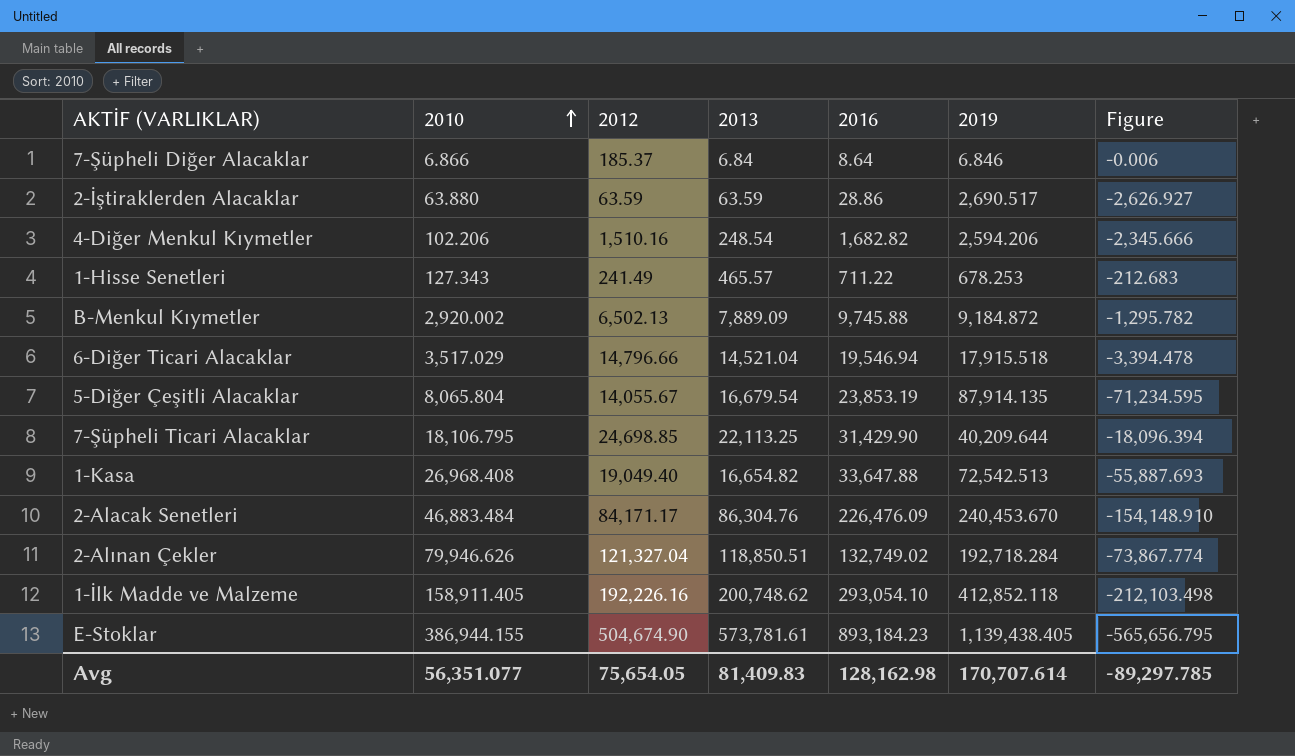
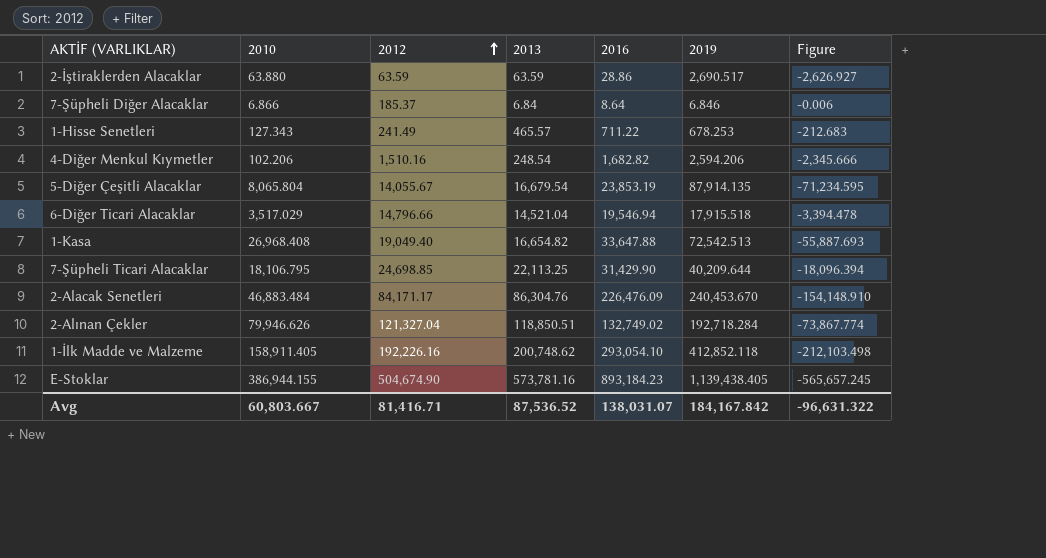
row order: 2010 ascending -> 2012 ascending
row B-Menkul Kıymetler: 2,920.002 | 6,502.13 | 7,889.09 | 9,745.88 | 9,184.872 | -1,295.782 -> none
E-Stoklar | 2013: 573,781.61 -> 573,781.16
E-Stoklar | Figure: -565,656.795 -> -565,657.245
Avg | 2010: 56,351.077 -> 60,803.667
Avg | 2012: 75,654.05 -> 81,416.71
Avg | 2013: 81,409.83 -> 87,536.52
Avg | 2016: 128,162.98 -> 138,031.07
Avg | 2019: 170,707.614 -> 184,167.842
Avg | Figure: -89,297.785 -> -96,631.322

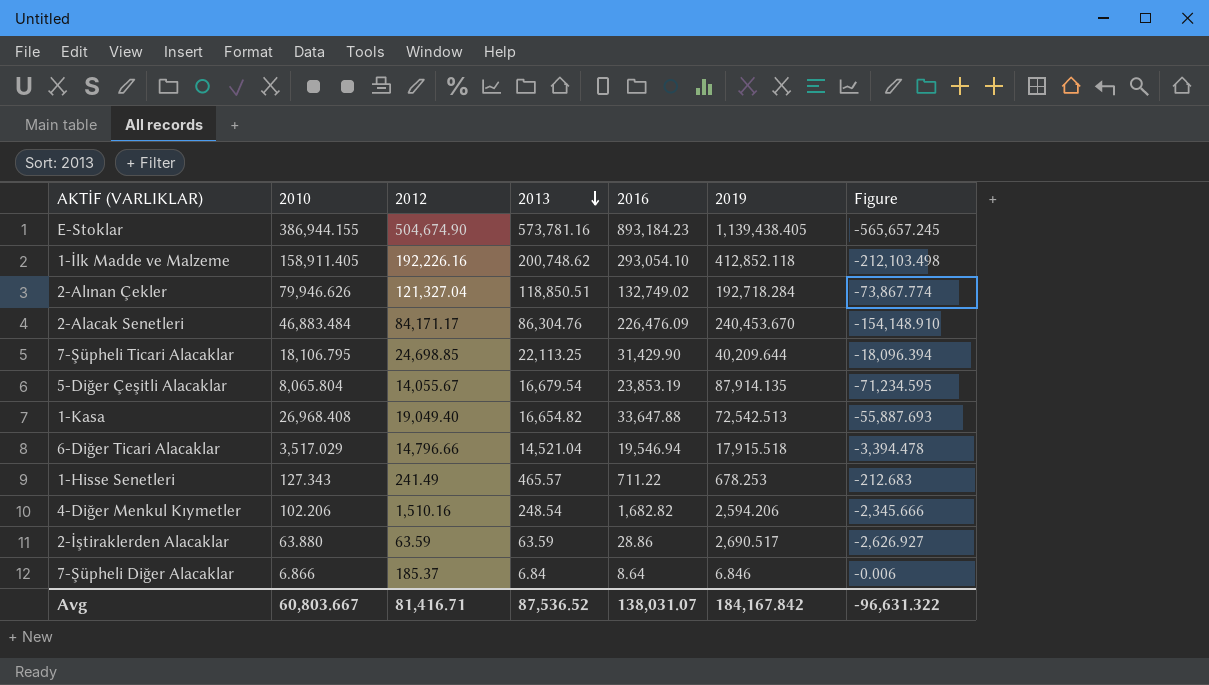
row order: 2012 ascending -> 2013 descending

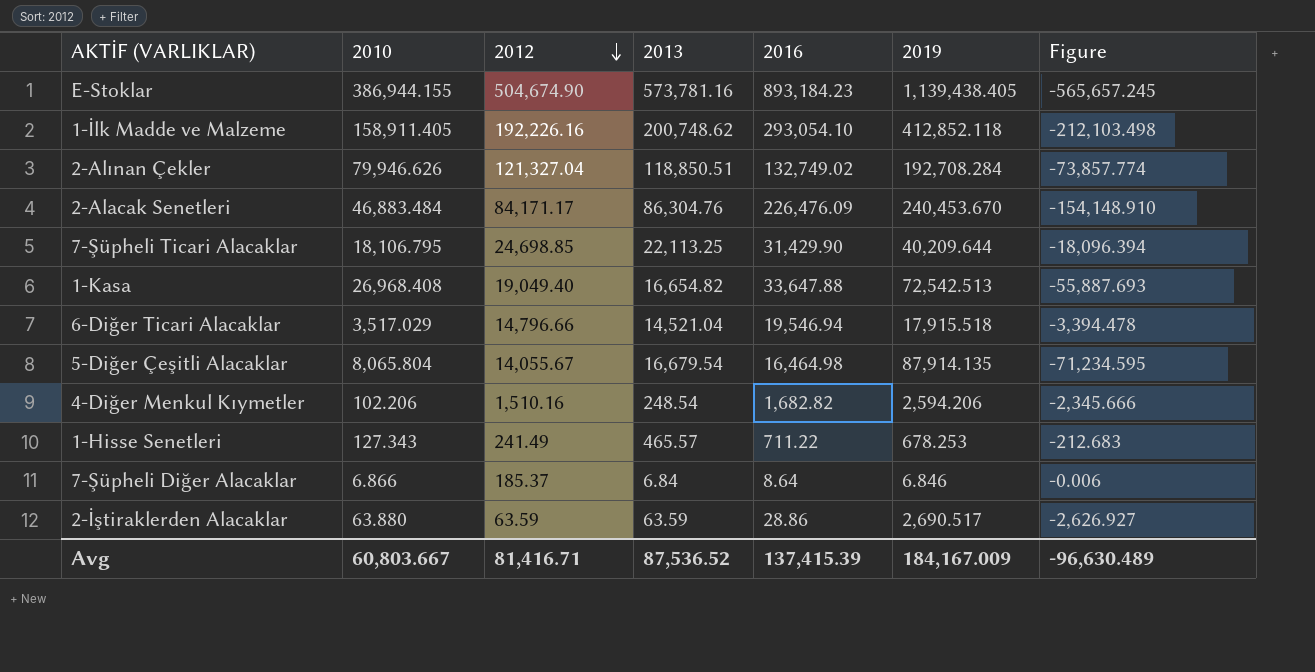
row order: 2013 descending -> 2012 descending
2-Alınan Çekler | 2019: 192,718.284 -> 192,708.284
2-Alınan Çekler | Figure: -73,867.774 -> -73,857.774
5-Diğer Çeşitli Alacaklar | 2016: 23,853.19 -> 16,464.98
Avg | 2016: 138,031.07 -> 137,415.39
Avg | 2019: 184,167.842 -> 184,167.009
Avg | Figure: -96,631.322 -> -96,630.489

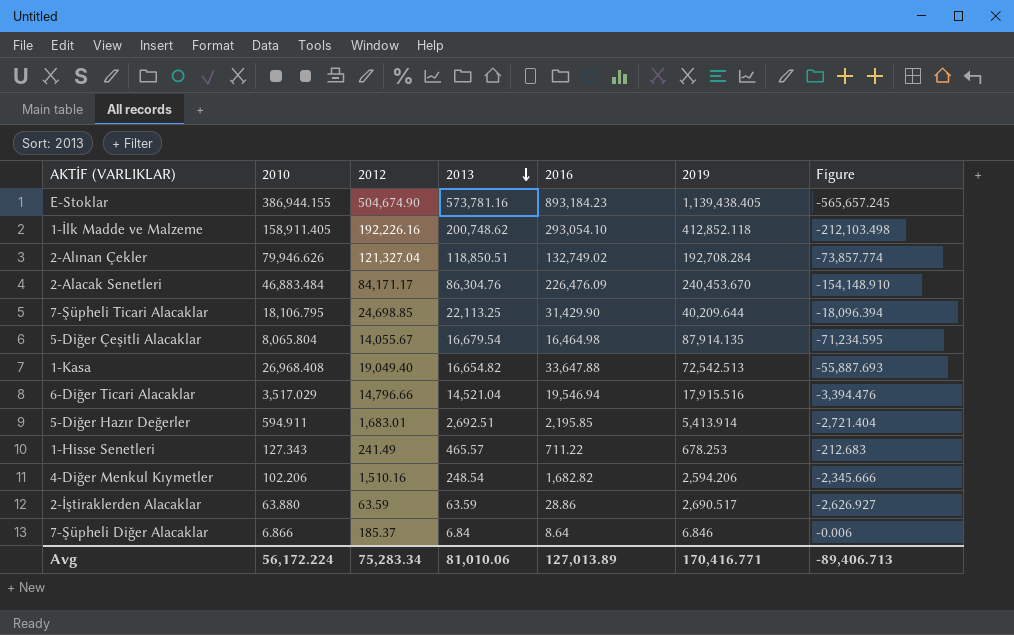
row order: 2012 descending -> 2013 descending
6-Diğer Ticari Alacaklar | 2019: 17,915.518 -> 17,915.516
6-Diğer Ticari Alacaklar | Figure: -3,394.478 -> -3,394.476
row 5-Diğer Hazır Değerler: none -> 594.911 | 1,683.01 | 2,692.51 | 2,195.85 | 5,413.914 | -2,721.404
Avg | 2010: 60,803.667 -> 56,172.224
Avg | 2012: 81,416.71 -> 75,283.34
Avg | 2013: 87,536.52 -> 81,010.06
Avg | 2016: 137,415.39 -> 127,013.89
Avg | 2019: 184,167.009 -> 170,416.771
Avg | Figure: -96,630.489 -> -89,406.713

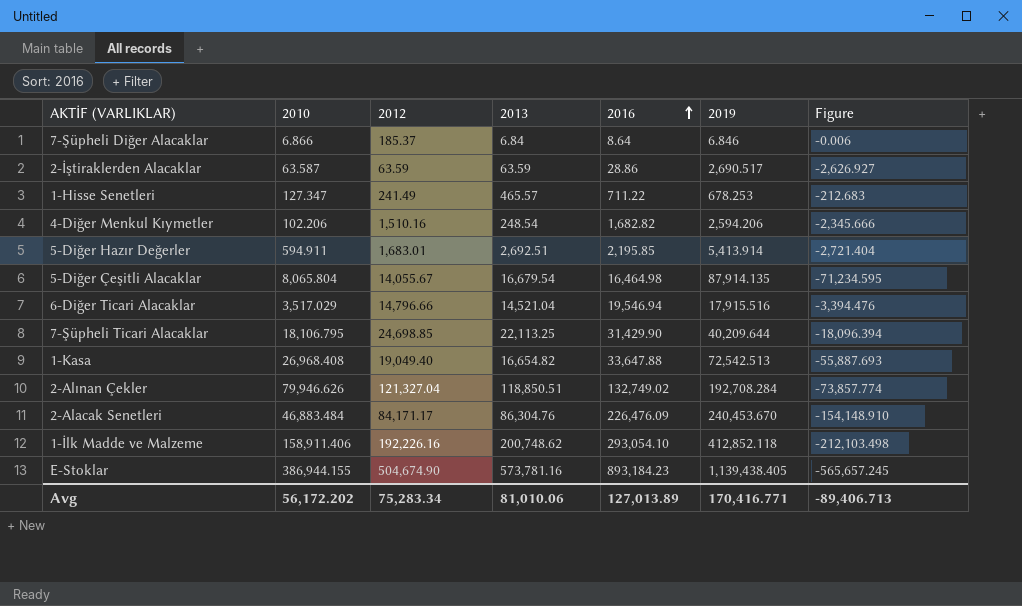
row order: 2013 descending -> 2016 ascending
2-İştiraklerden Alacaklar | 2010: 63.880 -> 63.587
1-Hisse Senetleri | 2010: 127.343 -> 127.347
1-İlk Madde ve Malzeme | 2010: 158,911.405 -> 158,911.406
Avg | 2010: 56,172.224 -> 56,172.202

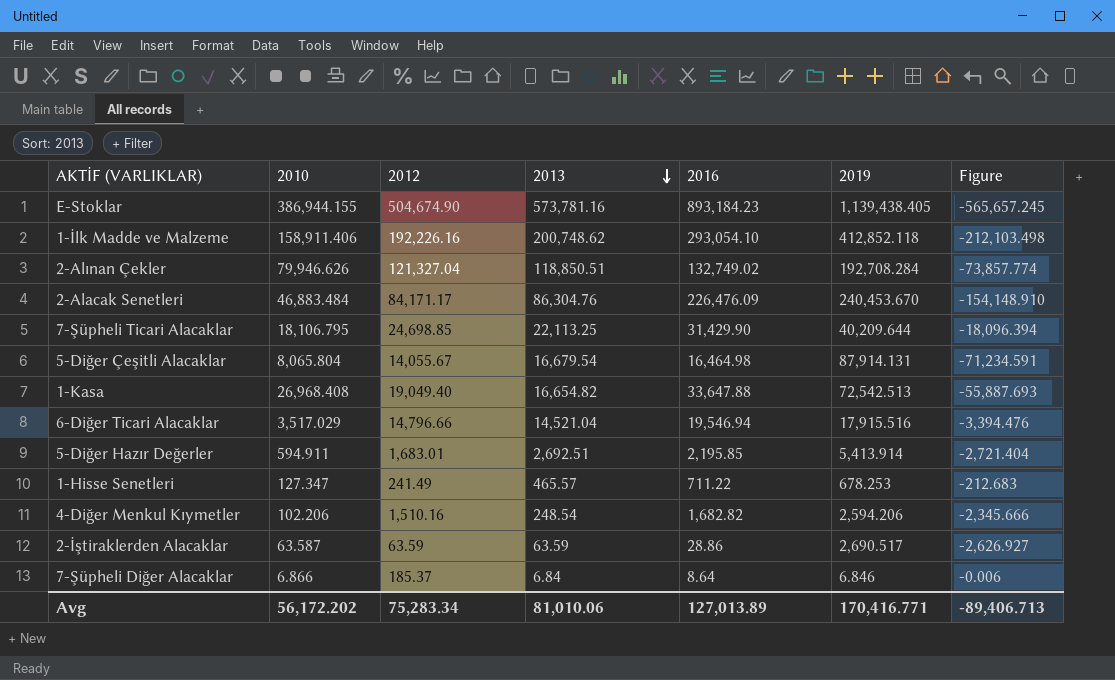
row order: 2016 ascending -> 2013 descending
5-Diğer Çeşitli Alacaklar | 2019: 87,914.135 -> 87,914.131
5-Diğer Çeşitli Alacaklar | Figure: -71,234.595 -> -71,234.591

